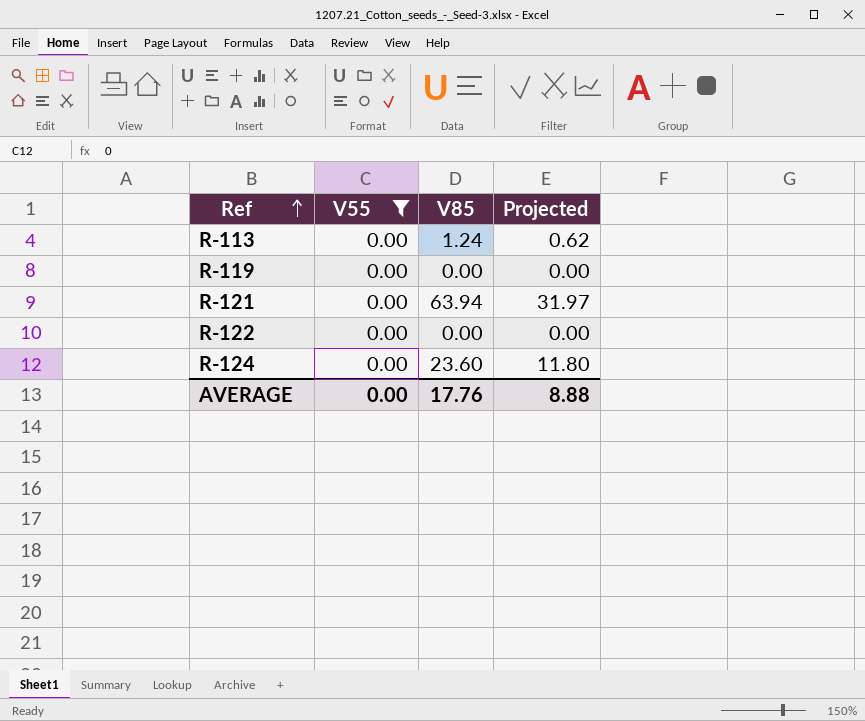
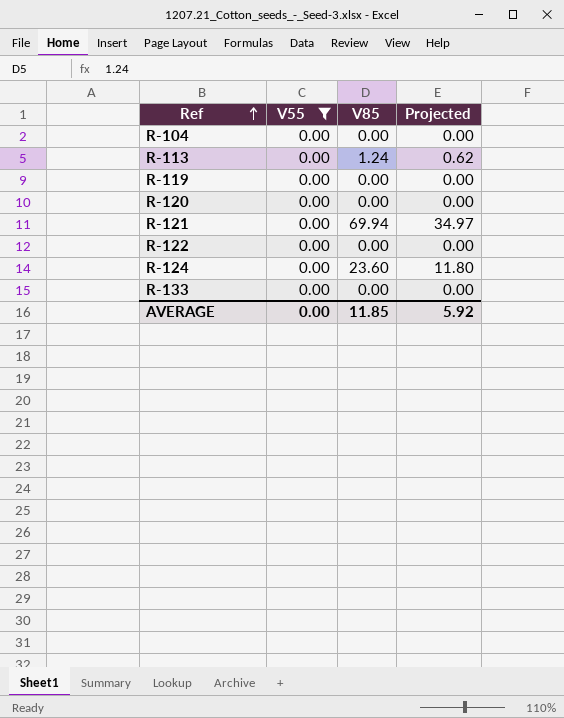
row R-104: none -> 0.00 | 0.00 | 0.00
row R-120: none -> 0.00 | 0.00 | 0.00
R-121 | V85: 63.94 -> 69.94
R-121 | Projected: 31.97 -> 34.97
row R-133: none -> 0.00 | 0.00 | 0.00
AVERAGE | V85: 17.76 -> 11.85
AVERAGE | Projected: 8.88 -> 5.92

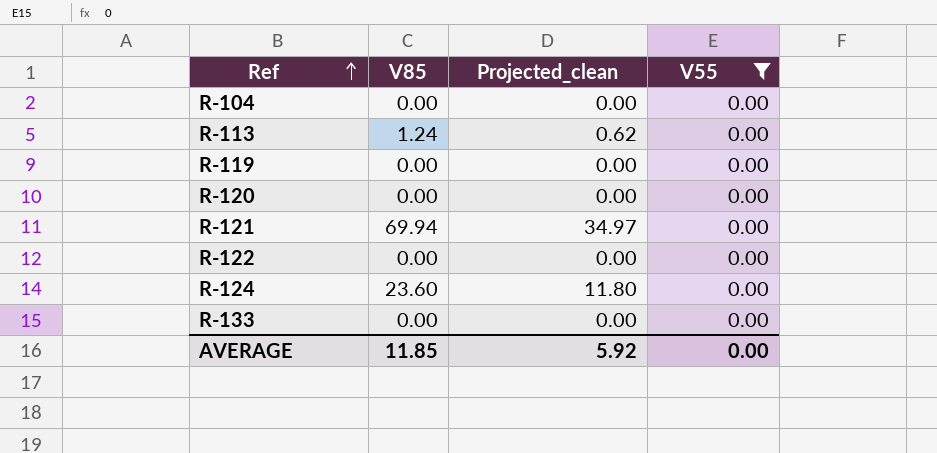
column name: Projected -> Projected_clean
column V55 | position: 2 -> 4

